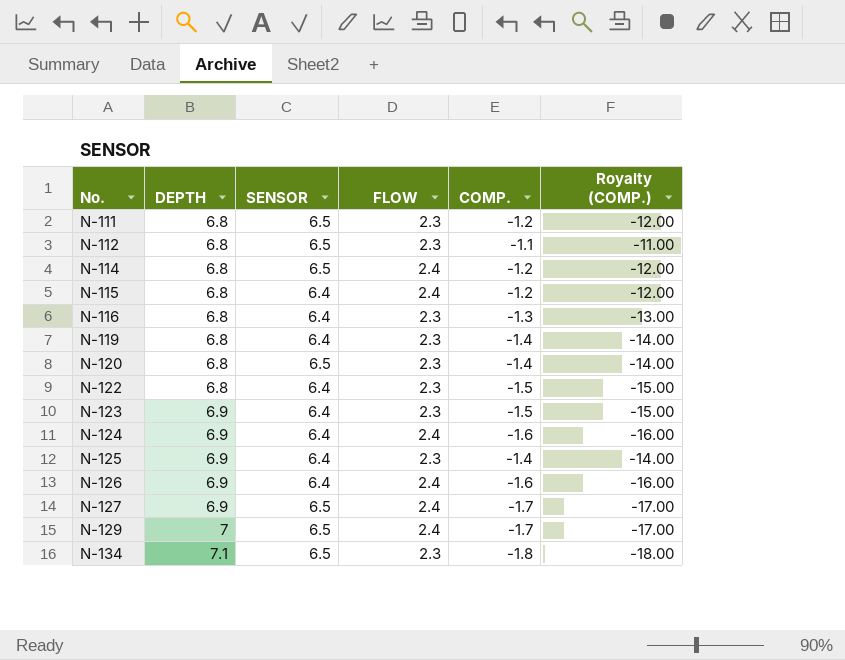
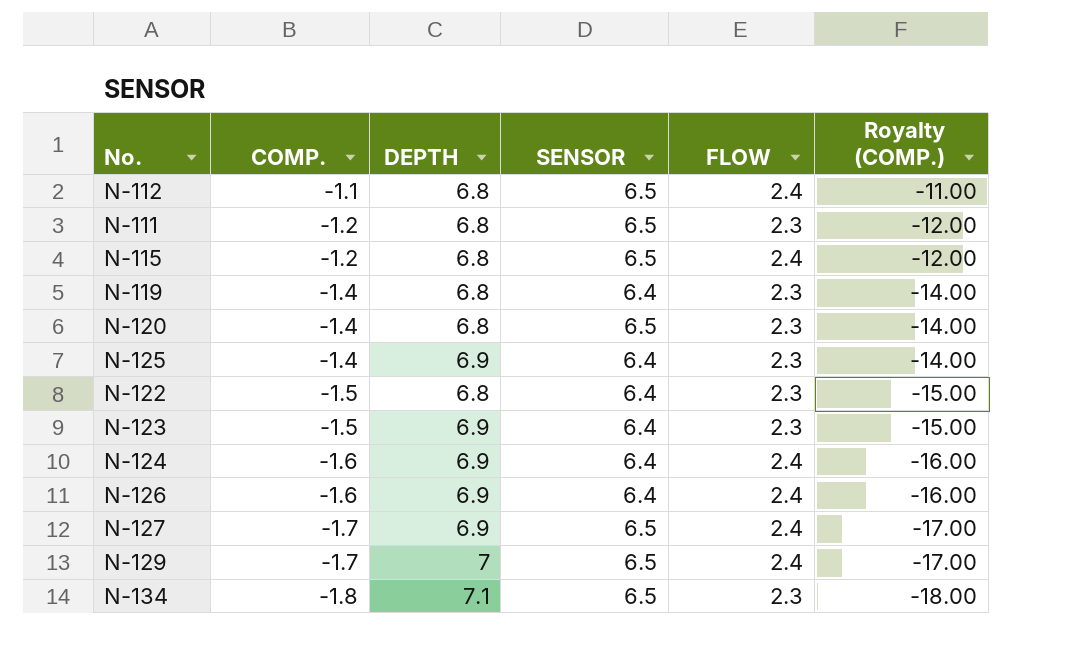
row order: No. ascending -> COMP. descending
column COMP. | position: 5 -> 2
row N-114: 6.8 | 6.5 | 2.4 | -1.2 | -12.00 -> none
row N-116: 6.8 | 6.4 | 2.3 | -1.3 | -13.00 -> none
N-112 | FLOW: 2.3 -> 2.4
N-115 | SENSOR: 6.4 -> 6.5

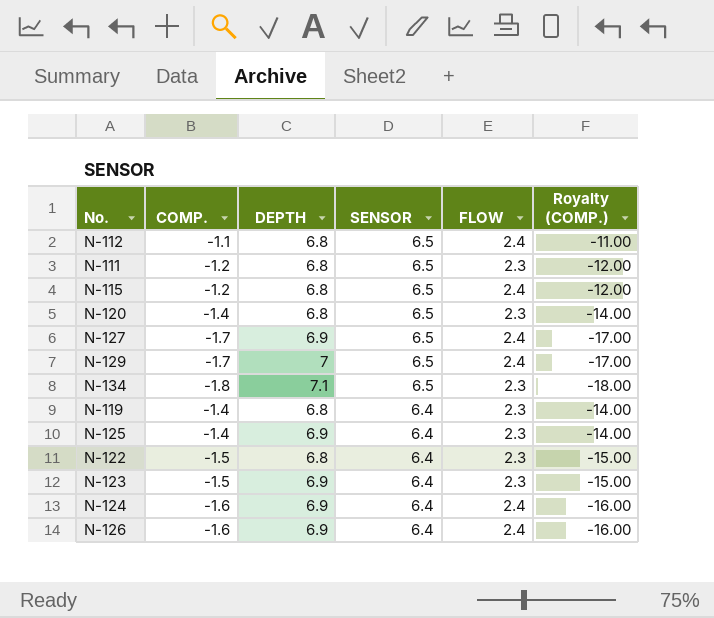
row order: COMP. descending -> SENSOR descending

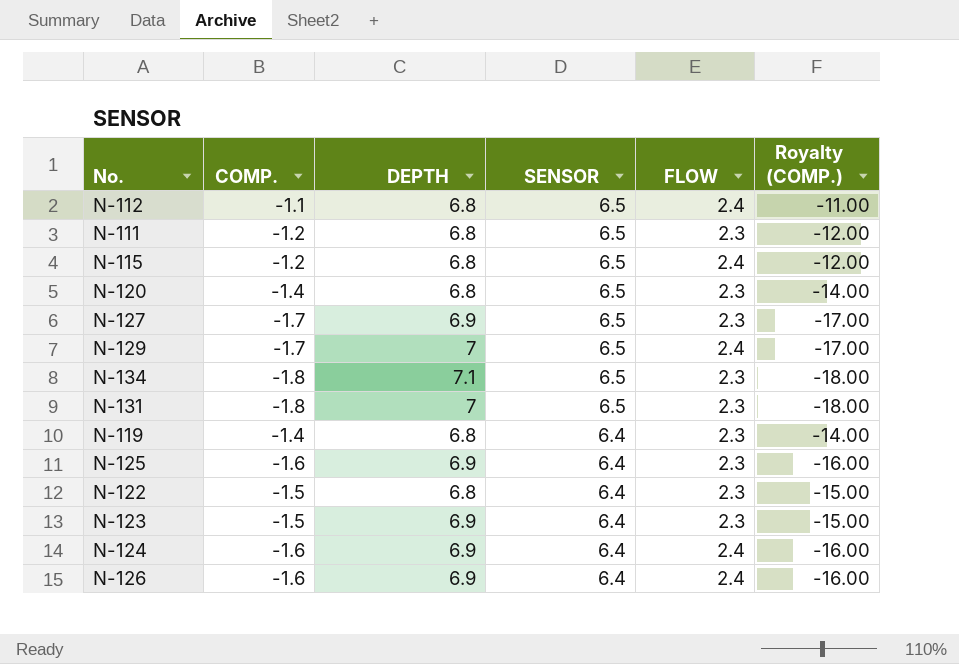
N-127 | FLOW: 2.4 -> 2.3
row N-131: none -> -1.8 | 7 | 6.5 | 2.3 | -18.00
N-125 | COMP.: -1.4 -> -1.6
N-125 | Royalty (COMP.): -14.00 -> -16.00

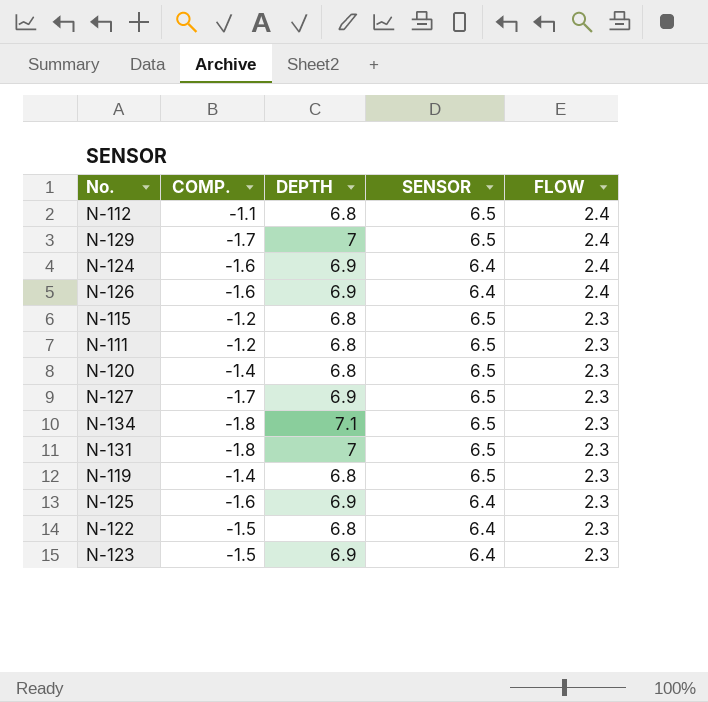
row order: SENSOR descending -> FLOW descending
column Royalty (COMP.) | formula: [COMP.] * 10 -> none
N-115 | FLOW: 2.4 -> 2.3
N-119 | SENSOR: 6.4 -> 6.5

